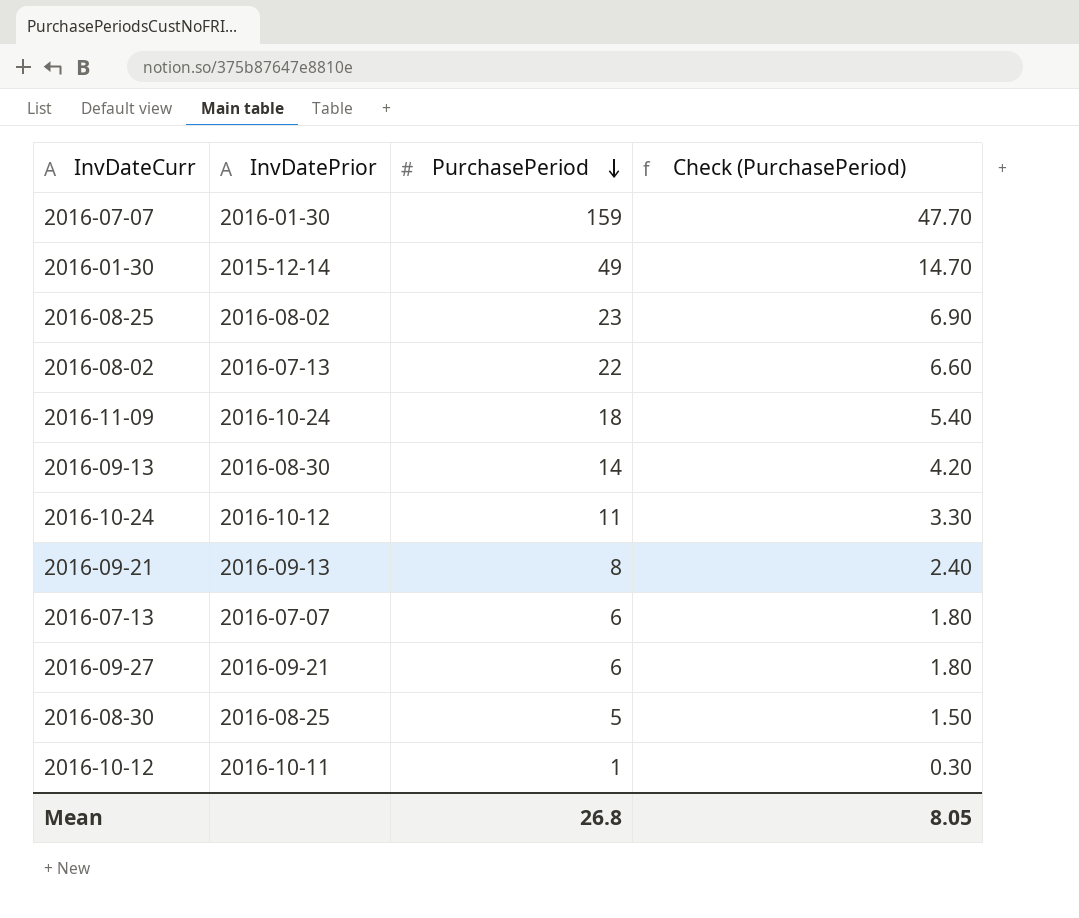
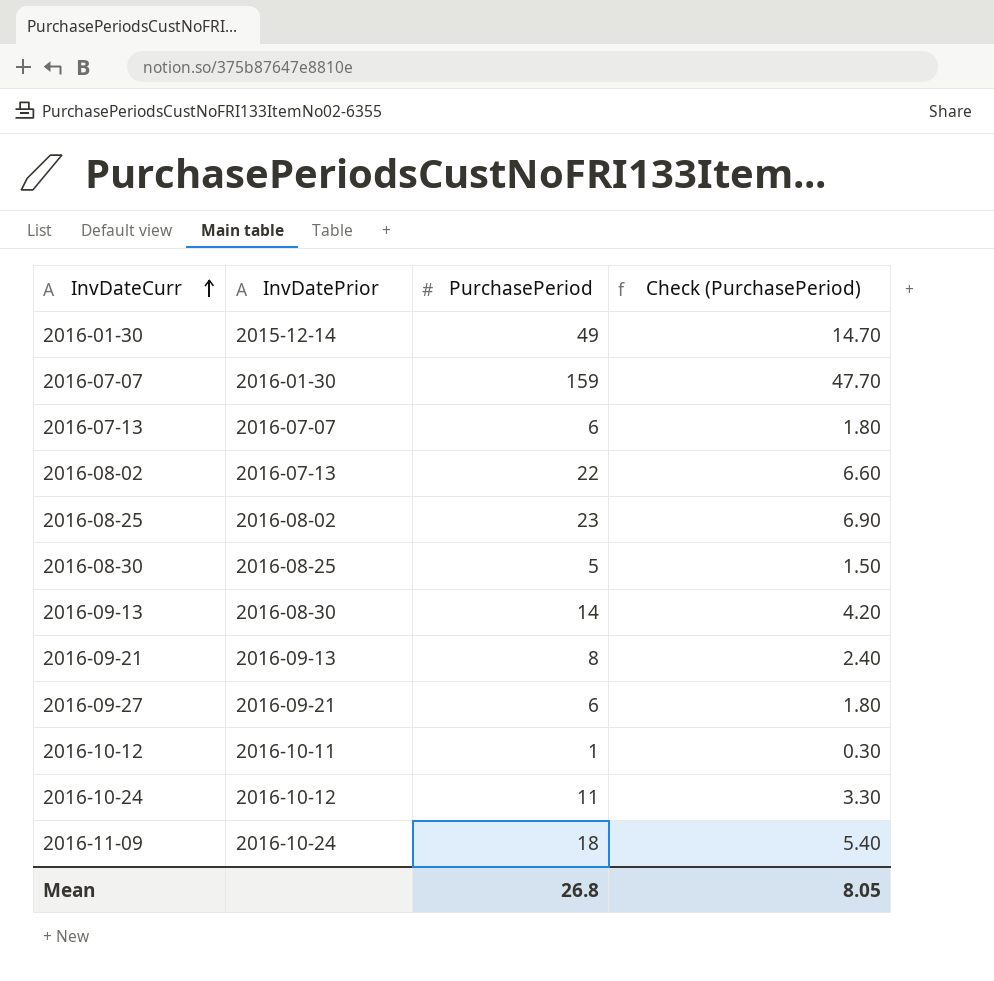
row order: PurchasePeriod descending -> InvDateCurr ascending

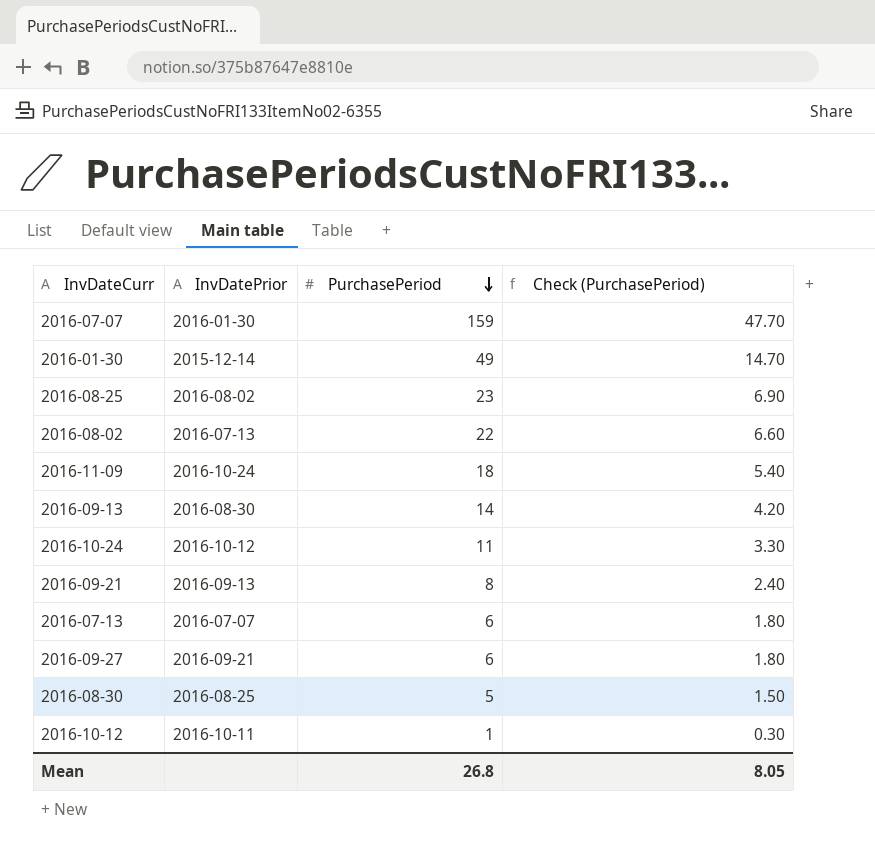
row order: InvDateCurr ascending -> PurchasePeriod descending

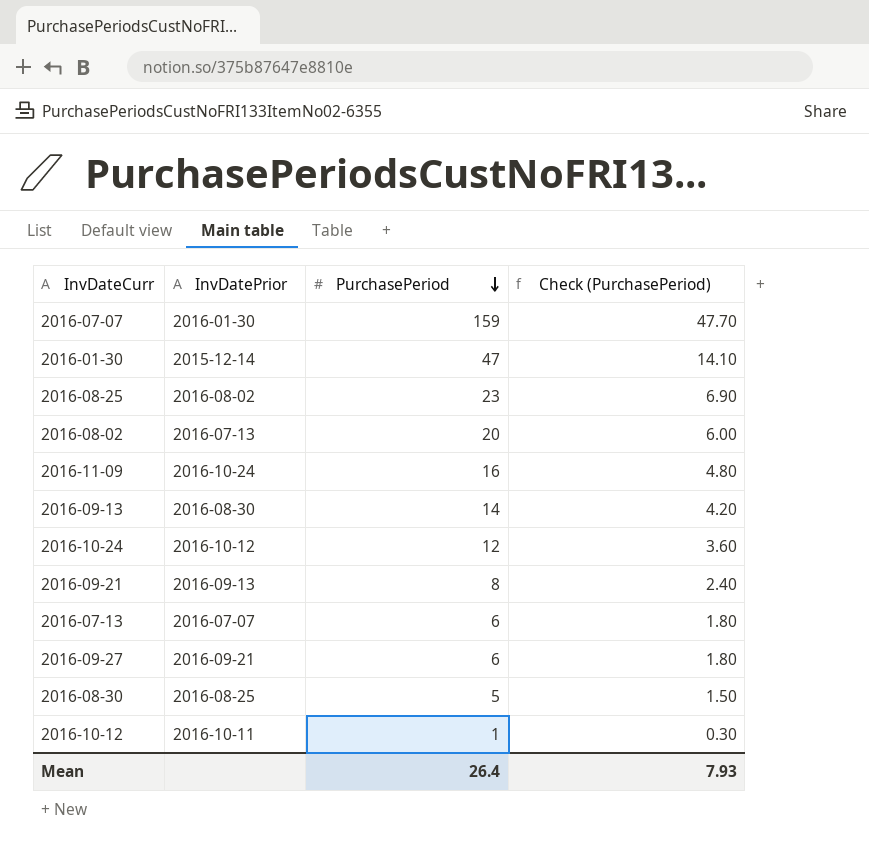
2016-01-30 | PurchasePeriod: 49 -> 47
2016-01-30 | Check (PurchasePeriod): 14.70 -> 14.10
2016-08-02 | PurchasePeriod: 22 -> 20
2016-08-02 | Check (PurchasePeriod): 6.60 -> 6.00
2016-11-09 | PurchasePeriod: 18 -> 16
2016-11-09 | Check (PurchasePeriod): 5.40 -> 4.80
2016-10-24 | PurchasePeriod: 11 -> 12
2016-10-24 | Check (PurchasePeriod): 3.30 -> 3.60
Mean | PurchasePeriod: 26.8 -> 26.4
Mean | Check (PurchasePeriod): 8.05 -> 7.93

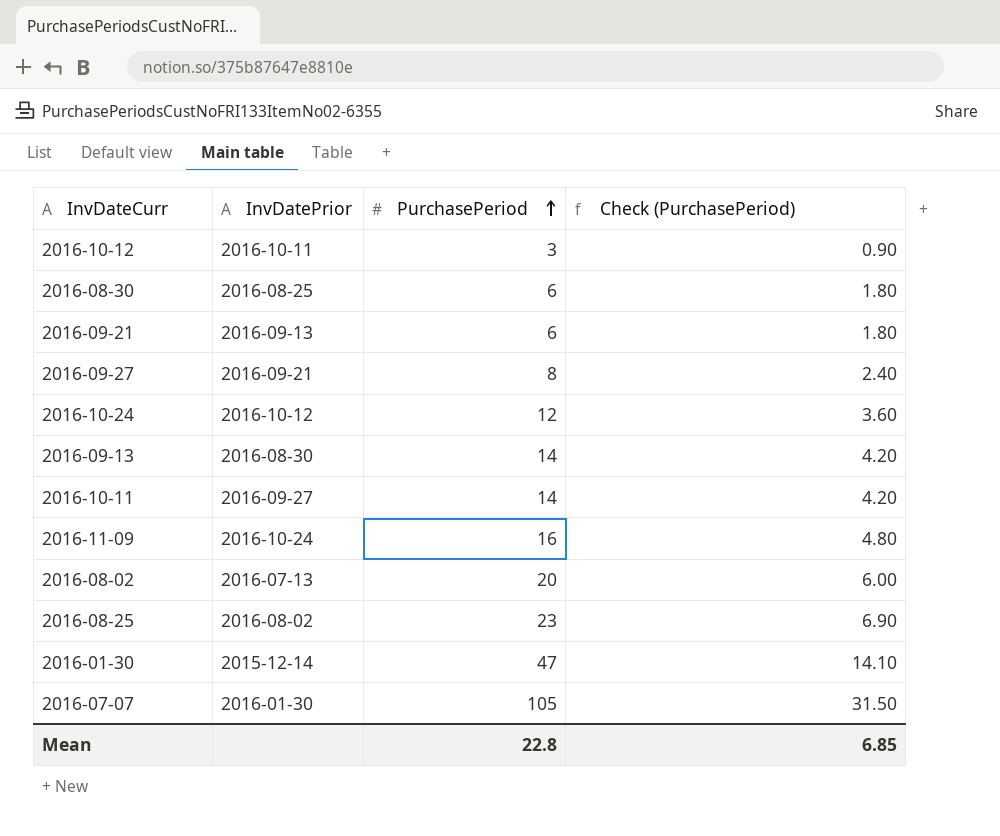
row order: PurchasePeriod descending -> PurchasePeriod ascending
row 2016-07-13: 2016-07-07 | 6 | 1.80 -> none
2016-10-12 | PurchasePeriod: 1 -> 3
2016-10-12 | Check (PurchasePeriod): 0.30 -> 0.90
2016-08-30 | PurchasePeriod: 5 -> 6
2016-08-30 | Check (PurchasePeriod): 1.50 -> 1.80
2016-09-21 | PurchasePeriod: 8 -> 6
2016-09-21 | Check (PurchasePeriod): 2.40 -> 1.80
2016-09-27 | PurchasePeriod: 6 -> 8
2016-09-27 | Check (PurchasePeriod): 1.80 -> 2.40
row 2016-10-11: none -> 2016-09-27 | 14 | 4.20
2016-07-07 | PurchasePeriod: 159 -> 105
2016-07-07 | Check (PurchasePeriod): 47.70 -> 31.50
Mean | PurchasePeriod: 26.4 -> 22.8
Mean | Check (PurchasePeriod): 7.93 -> 6.85

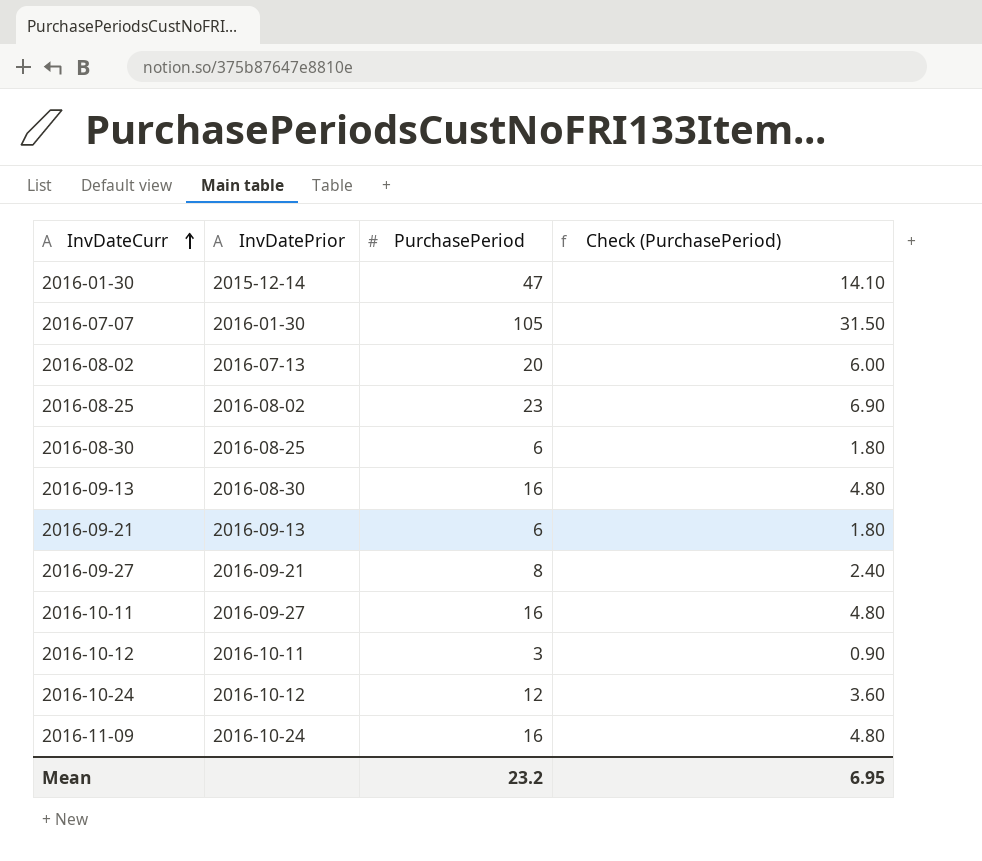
row order: PurchasePeriod ascending -> InvDateCurr ascending
2016-09-13 | PurchasePeriod: 14 -> 16
2016-09-13 | Check (PurchasePeriod): 4.20 -> 4.80
2016-10-11 | PurchasePeriod: 14 -> 16
2016-10-11 | Check (PurchasePeriod): 4.20 -> 4.80
Mean | PurchasePeriod: 22.8 -> 23.2
Mean | Check (PurchasePeriod): 6.85 -> 6.95

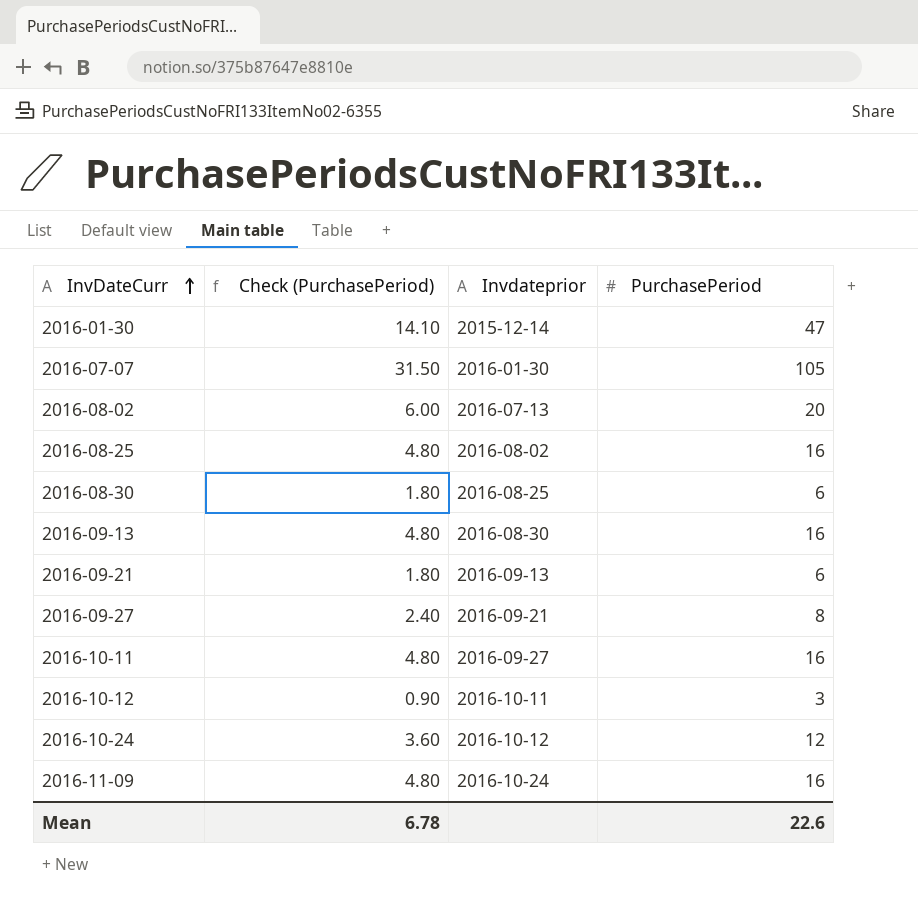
column Check (PurchasePeriod) | position: 4 -> 2
column name: InvDatePrior -> Invdateprior
2016-08-25 | Check (PurchasePeriod): 6.90 -> 4.80
2016-08-25 | PurchasePeriod: 23 -> 16
Mean | Check (PurchasePeriod): 6.95 -> 6.78
Mean | PurchasePeriod: 23.2 -> 22.6

